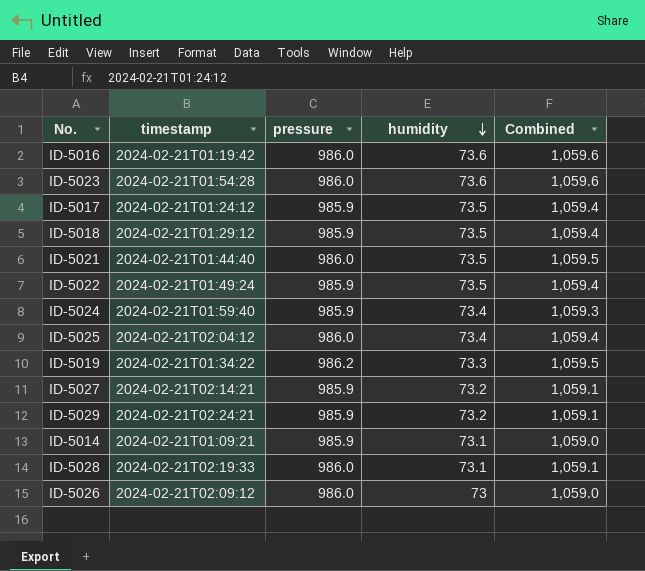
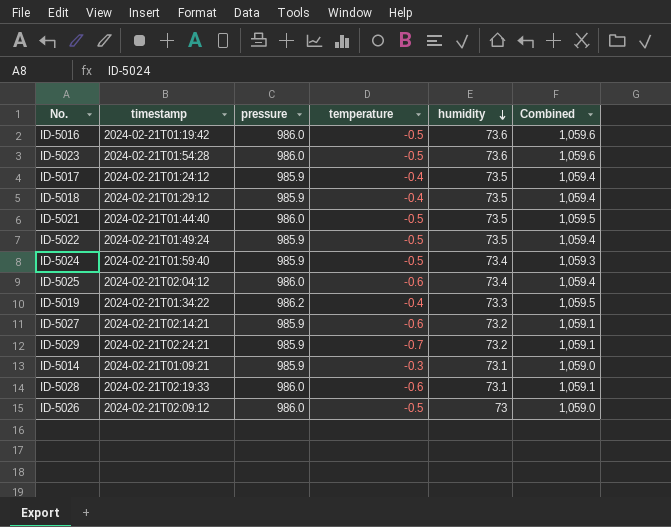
column temperature | position: none -> 4

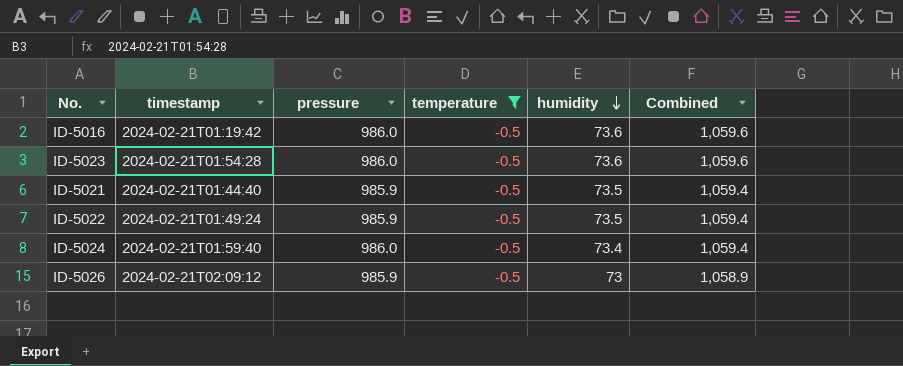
filter: none -> temperature = -0.5
ID-5021 | pressure: 986.0 -> 985.9
ID-5021 | Combined: 1,059.5 -> 1,059.4
ID-5024 | pressure: 985.9 -> 986.0
ID-5024 | Combined: 1,059.3 -> 1,059.4
ID-5026 | pressure: 986.0 -> 985.9
ID-5026 | Combined: 1,059.0 -> 1,058.9

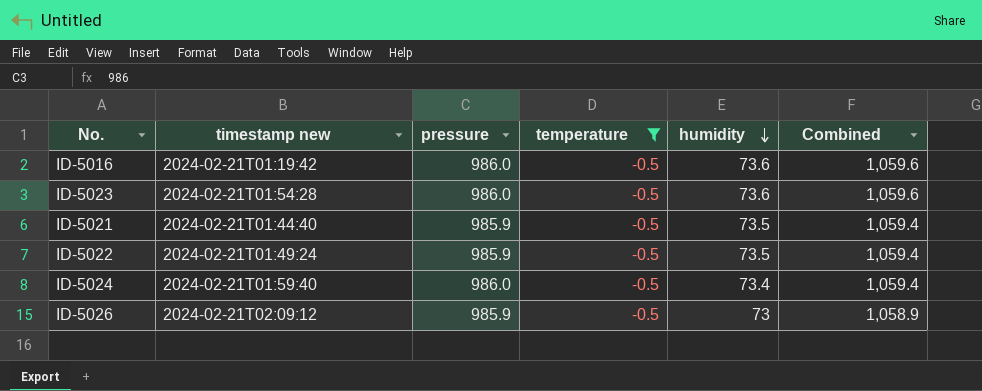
column name: timestamp -> timestamp new

